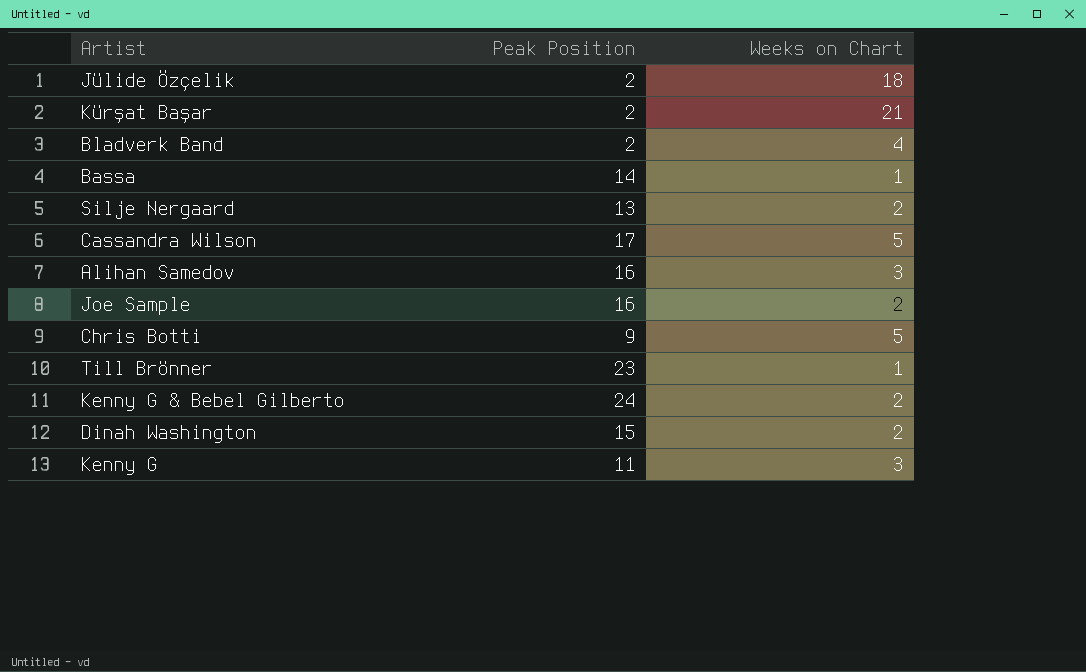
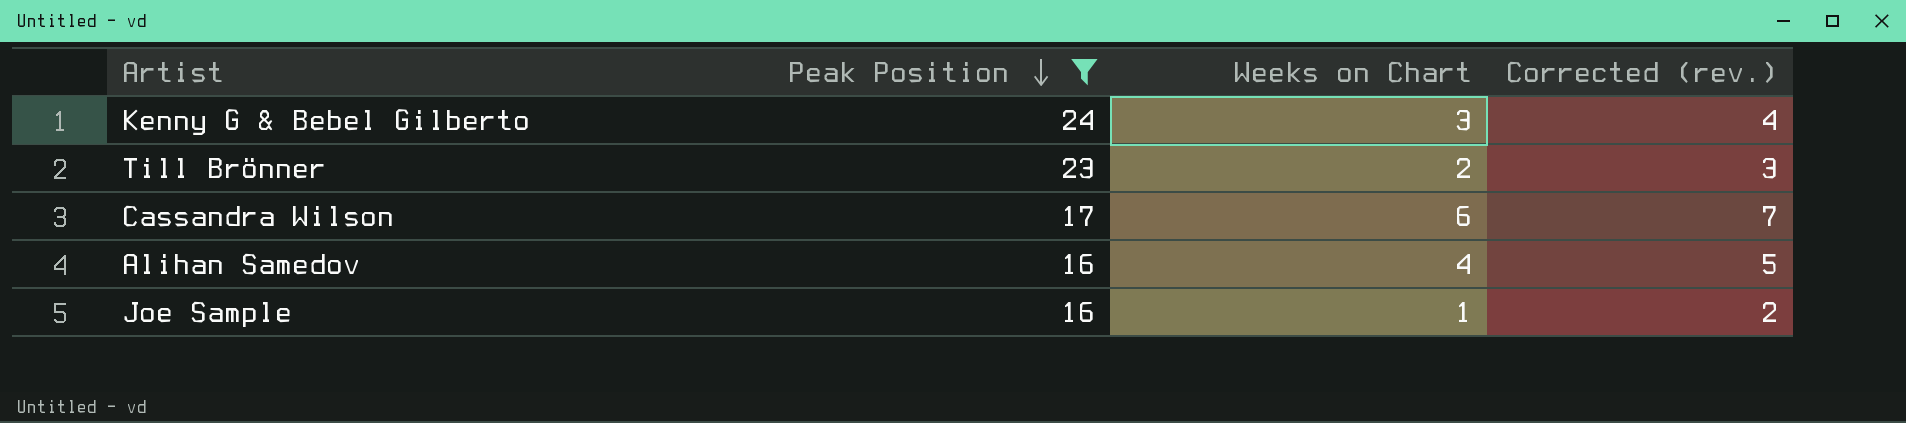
filter: none -> Peak Position >= 16
row order: none -> Peak Position descending
column Corrected (rev.) | formula: none -> [Weeks on Chart] + 1
Kenny G & Bebel Gilberto | Weeks on Chart: 2 -> 3
Till Brönner | Weeks on Chart: 1 -> 2
Cassandra Wilson | Weeks on Chart: 5 -> 6
Alihan Samedov | Weeks on Chart: 3 -> 4
Joe Sample | Weeks on Chart: 2 -> 1

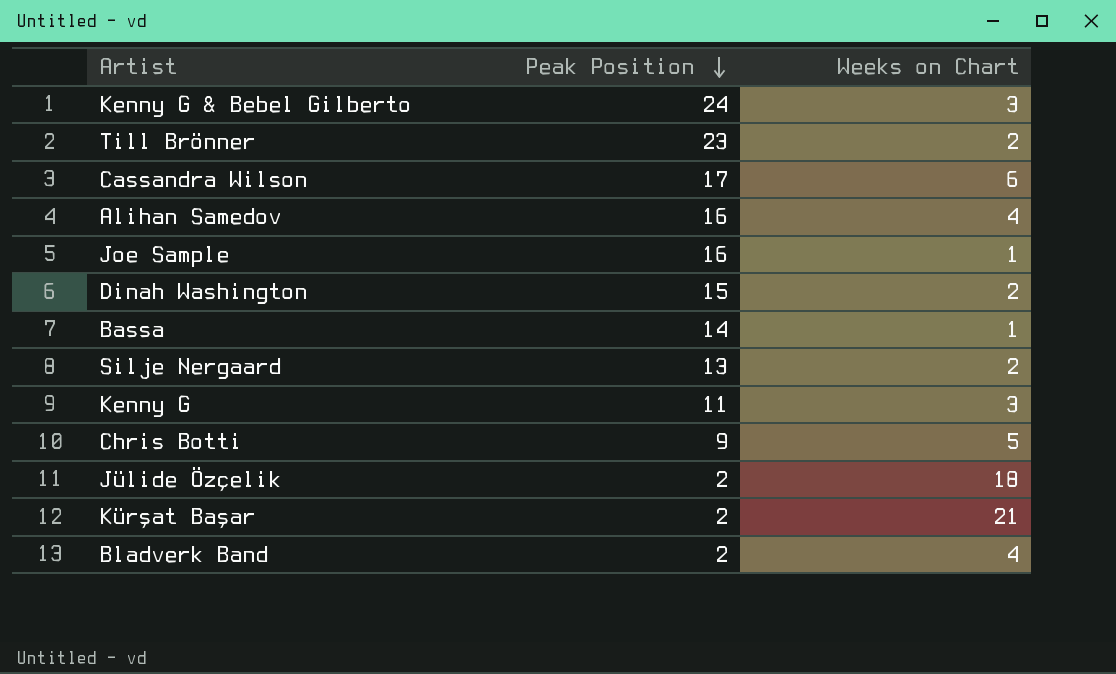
filter: Peak Position >= 16 -> none
column Corrected (rev.) | formula: [Weeks on Chart] + 1 -> none

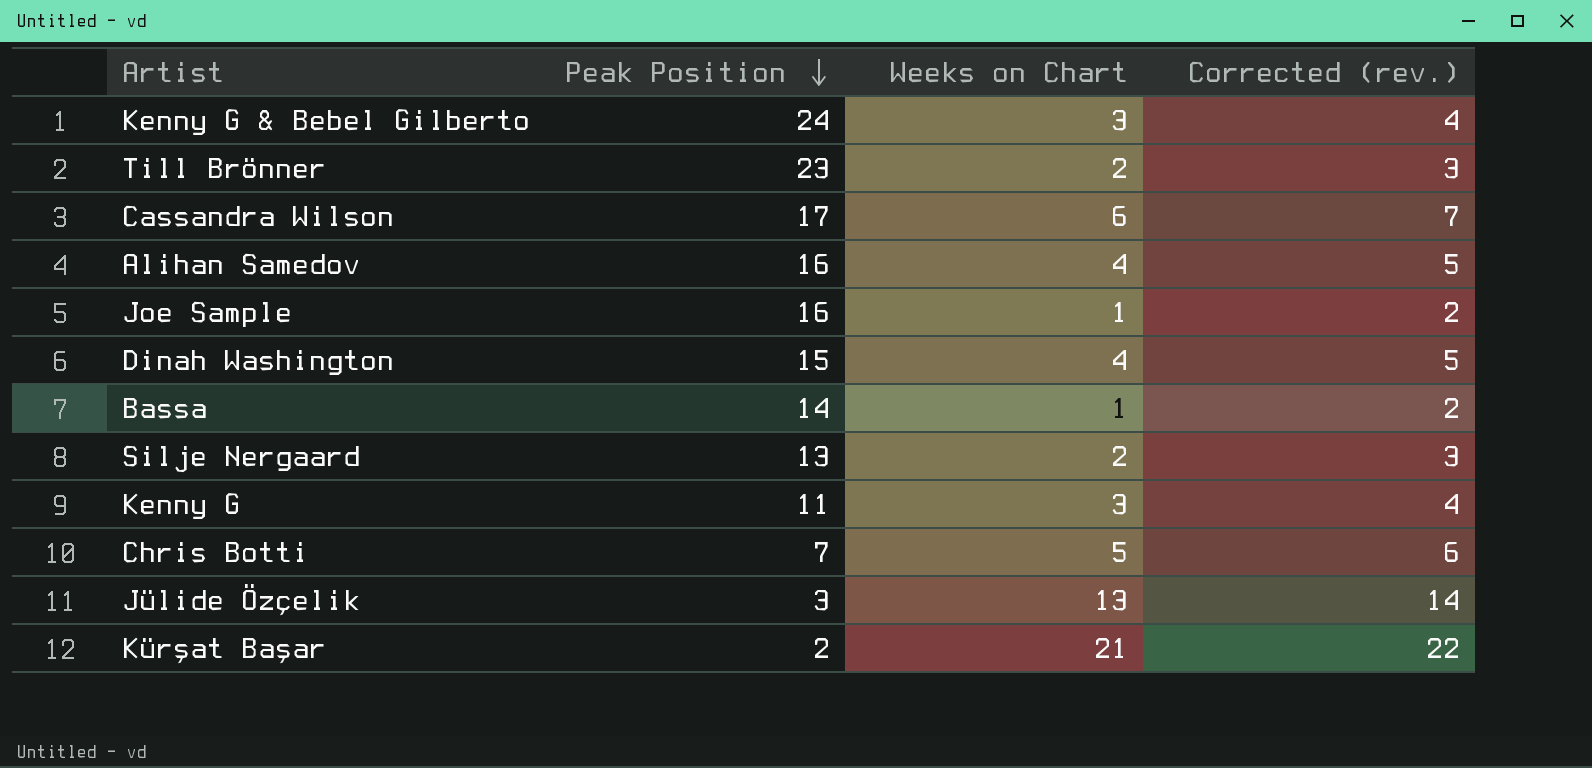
column Corrected (rev.) | formula: none -> [Weeks on Chart] + 1
row Bladverk Band: 2 | 4 -> none
Dinah Washington | Weeks on Chart: 2 -> 4
Chris Botti | Peak Position: 9 -> 7
Jülide Özçelik | Peak Position: 2 -> 3
Jülide Özçelik | Weeks on Chart: 18 -> 13

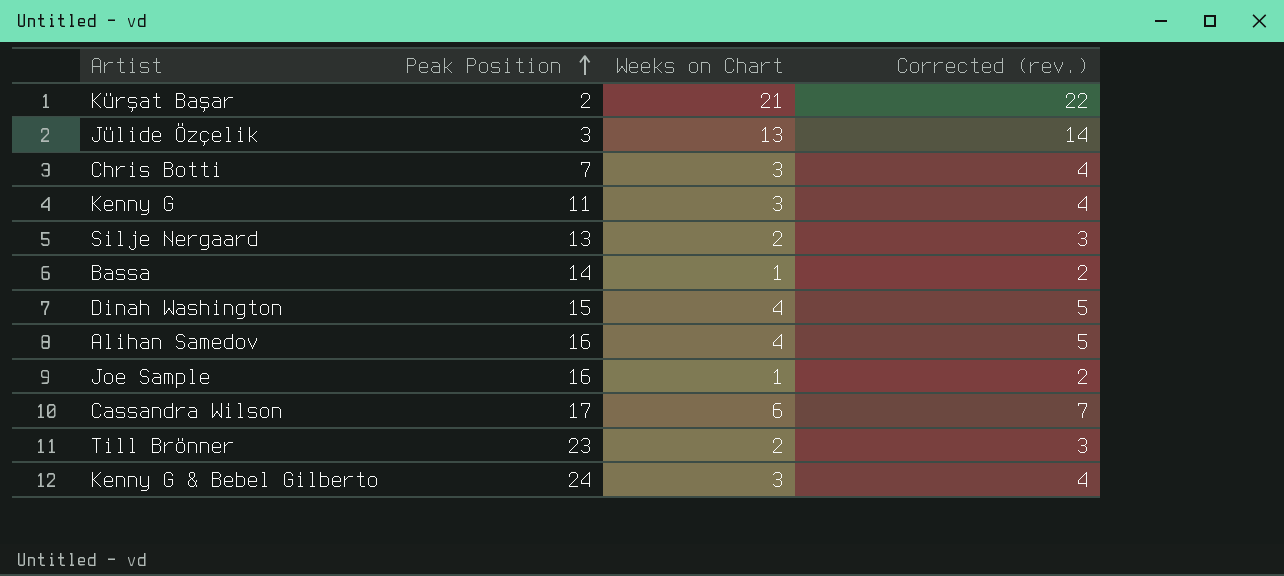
row order: Peak Position descending -> Peak Position ascending
Chris Botti | Weeks on Chart: 5 -> 3
Chris Botti | Corrected (rev.): 6 -> 4

